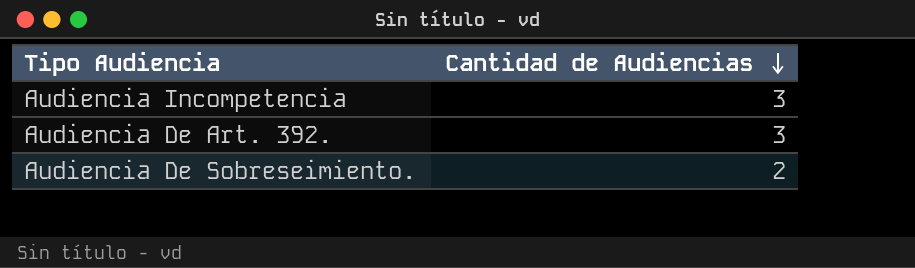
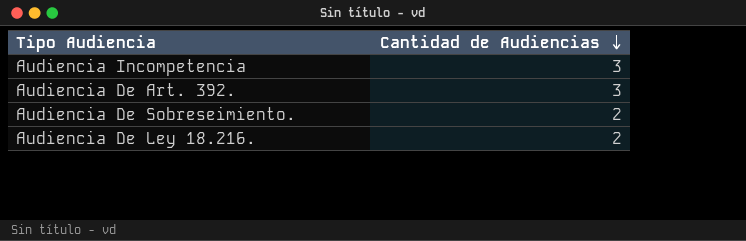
row Audiencia De Ley 18.216.: none -> 2

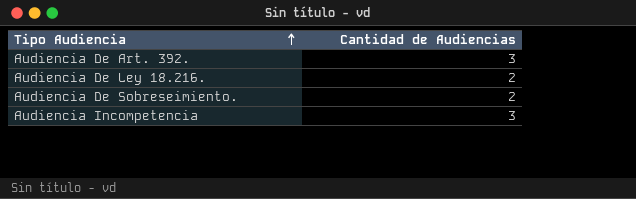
row order: Cantidad de Audiencias descending -> Tipo Audiencia ascending

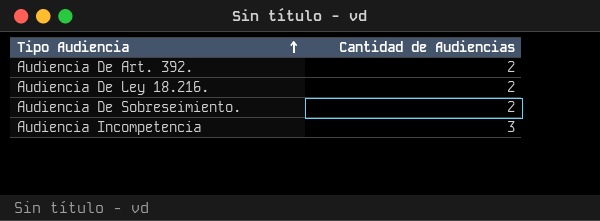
Audiencia De Art. 392. | Cantidad de Audiencias: 3 -> 2

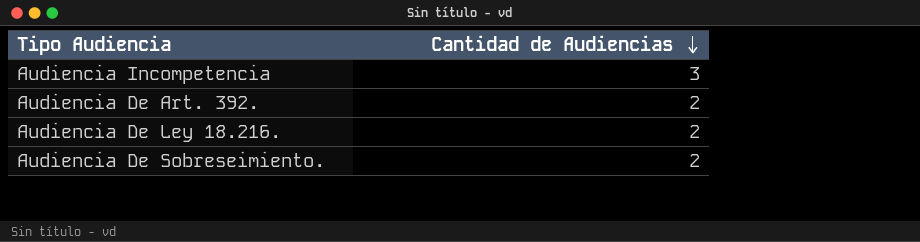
row order: Tipo Audiencia ascending -> Cantidad de Audiencias descending

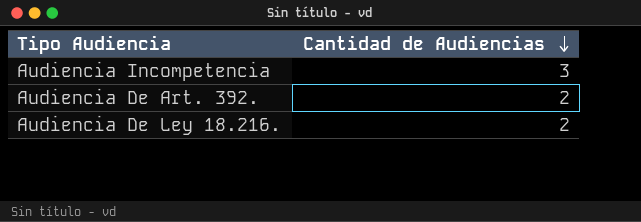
row Audiencia De Sobreseimiento.: 2 -> none

